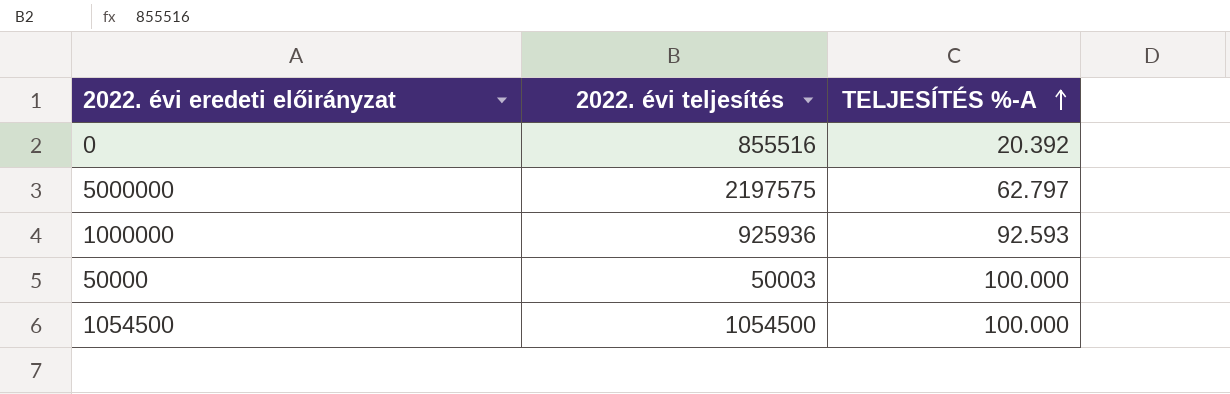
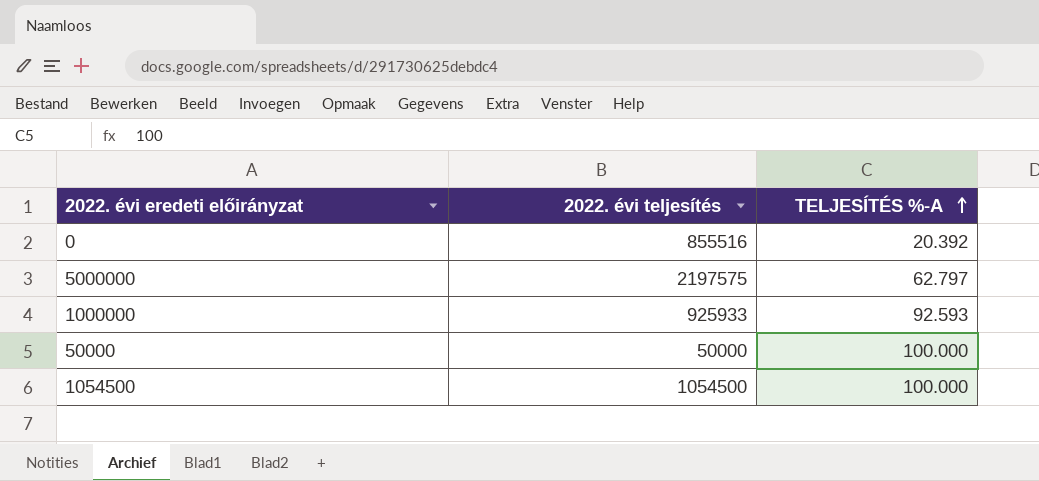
1000000 | 2022. évi teljesítés: 925936 -> 925933
50000 | 2022. évi teljesítés: 50003 -> 50000

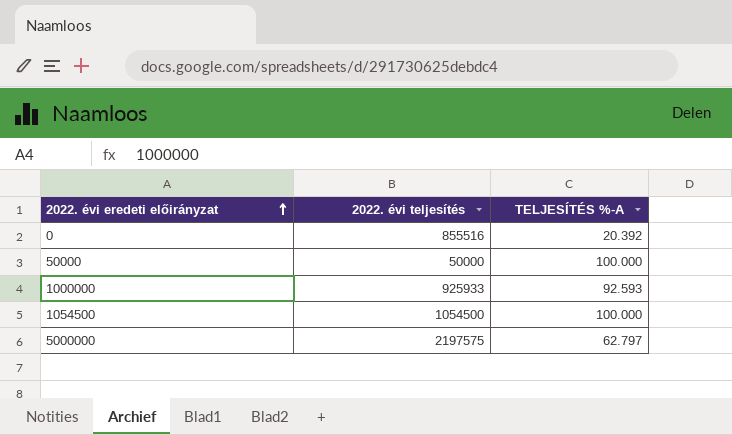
row order: TELJESÍTÉS %-A ascending -> 2022. évi eredeti előirányzat ascending

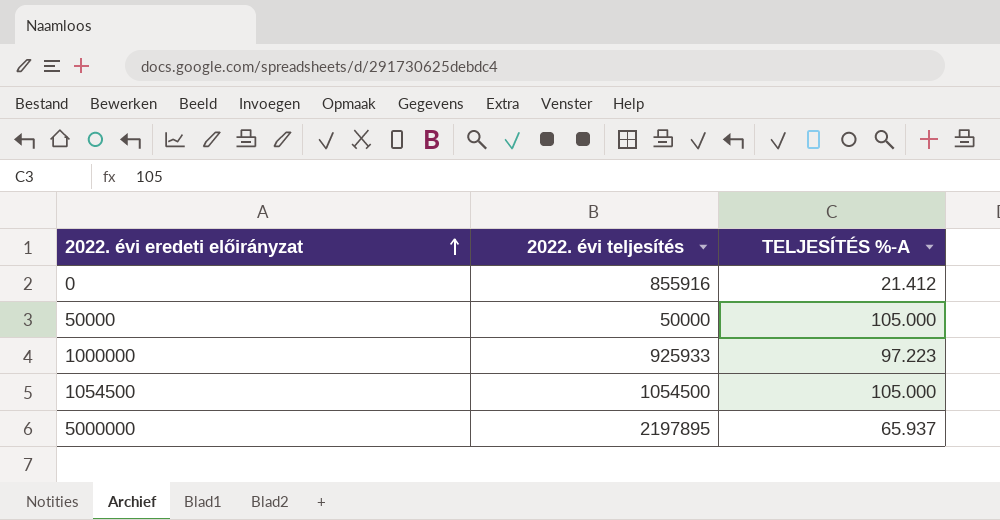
0 | 2022. évi teljesítés: 855516 -> 855916
0 | TELJESÍTÉS %-A: 20.392 -> 21.412
50000 | TELJESÍTÉS %-A: 100.000 -> 105.000
1000000 | TELJESÍTÉS %-A: 92.593 -> 97.223
1054500 | TELJESÍTÉS %-A: 100.000 -> 105.000
5000000 | 2022. évi teljesítés: 2197575 -> 2197895
5000000 | TELJESÍTÉS %-A: 62.797 -> 65.937

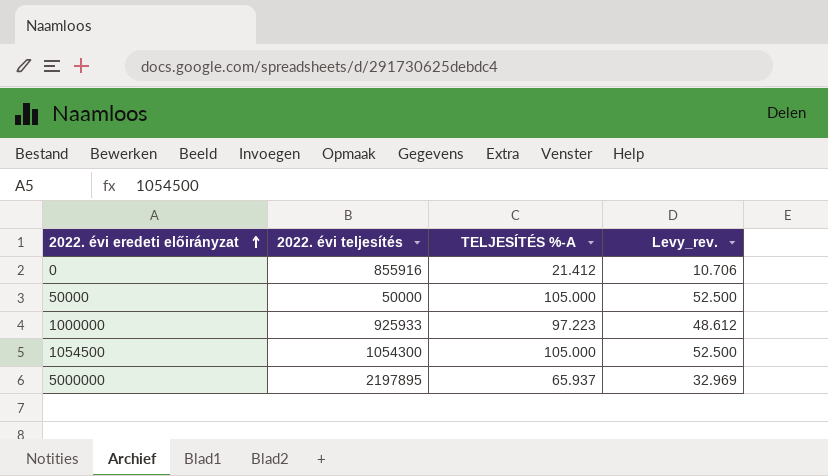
column Levy_rev. | formula: none -> [TELJESÍTÉS %-A] * 0.5
1054500 | 2022. évi teljesítés: 1054500 -> 1054300

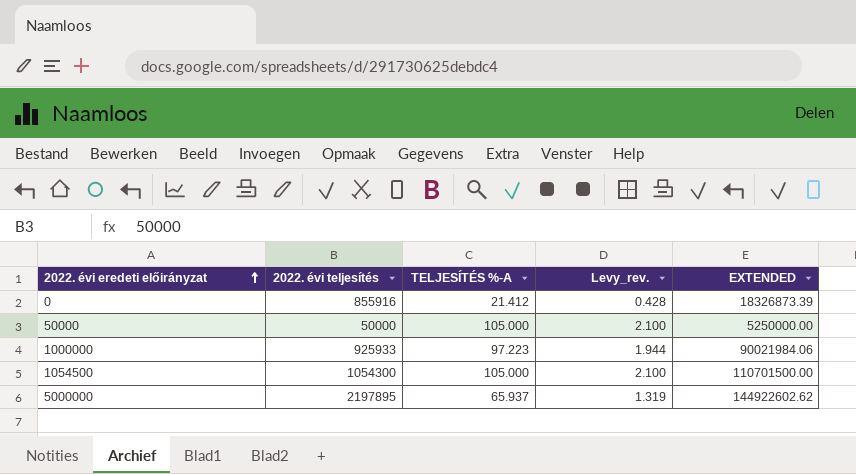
column Levy_rev. | formula: [TELJESÍTÉS %-A] * 0.5 -> [TELJESÍTÉS %-A] * 0.02
column EXTENDED | formula: none -> [2022. évi teljesítés] * [TELJESÍTÉS %-A]

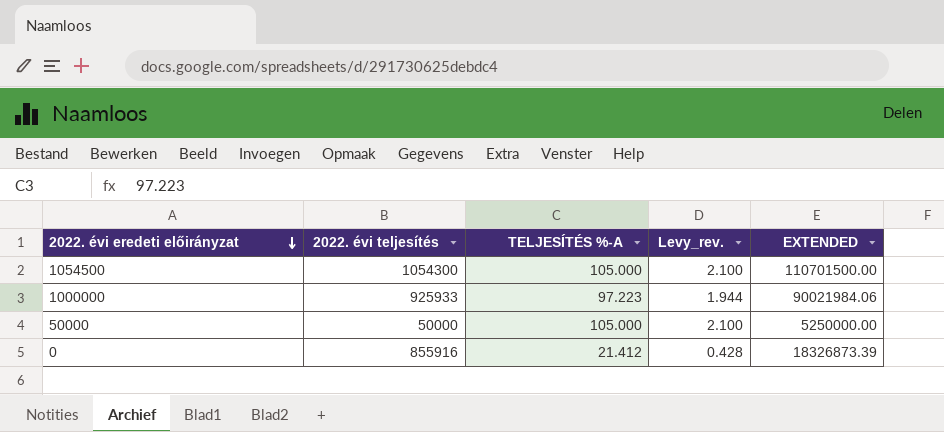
row order: 2022. évi eredeti előirányzat ascending -> 2022. évi eredeti előirányzat descending
row 5000000: 2197895 | 65.937 | 1.319 | 144922602.62 -> none

